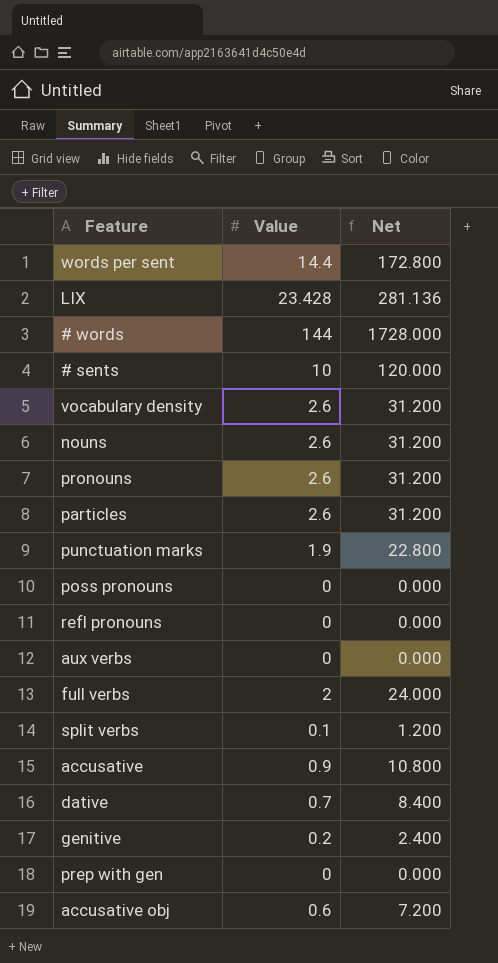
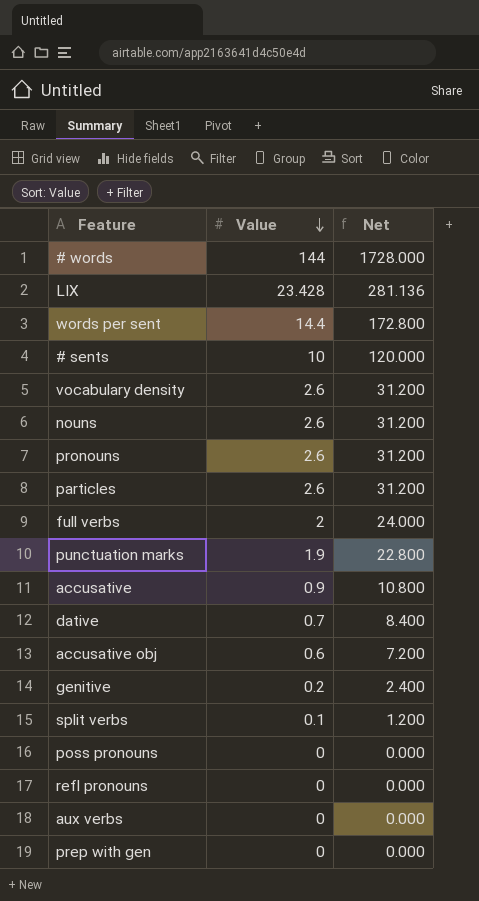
row order: none -> Value descending

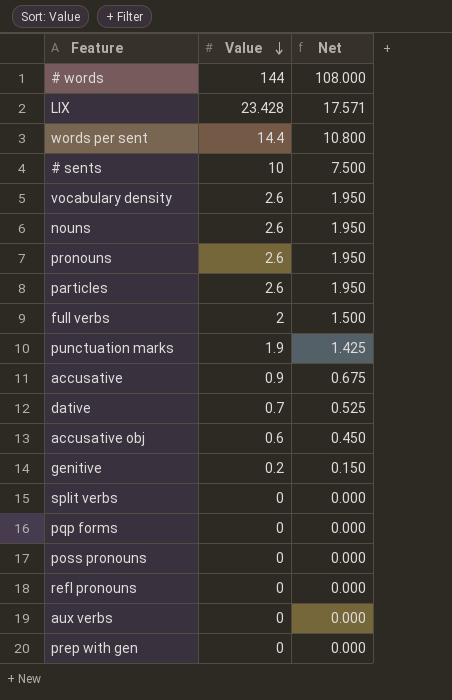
column Net | formula: [Value] * 12 -> [Value] * 0.75
split verbs | Value: 0.1 -> 0
row pqp forms: none -> 0 | 0.000

